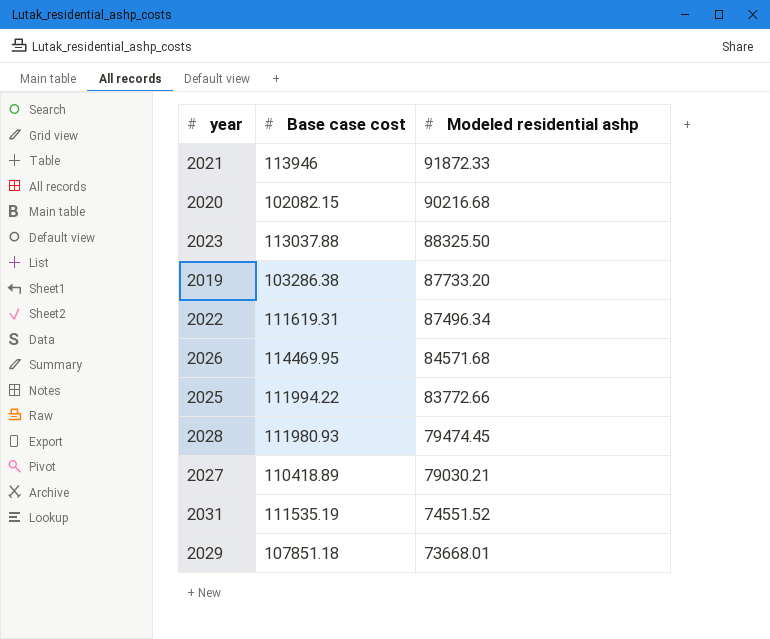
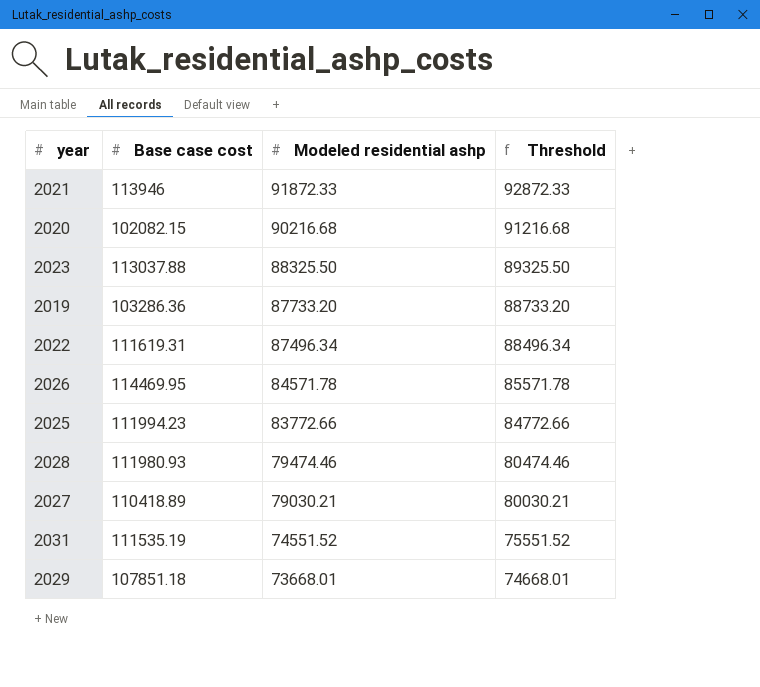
column Threshold | formula: none -> [Modeled residential ashp] + 1000
2019 | Base case cost: 103286.38 -> 103286.36
2026 | Modeled residential ashp: 84571.68 -> 84571.78
2025 | Base case cost: 111994.22 -> 111994.23
2028 | Modeled residential ashp: 79474.45 -> 79474.46

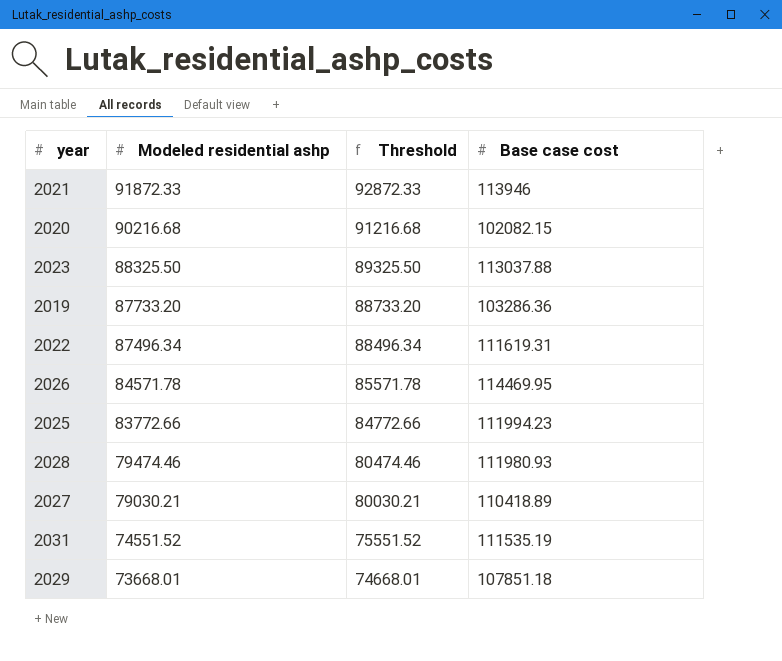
column Base case cost | position: 2 -> 4

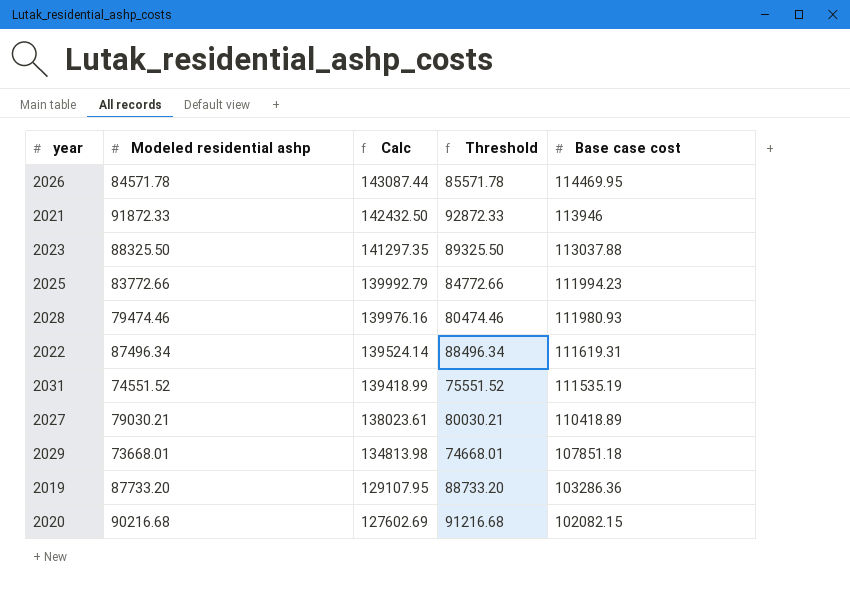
row order: Modeled residential ashp descending -> Calc descending
column Calc | formula: none -> [Base case cost] * 1.25

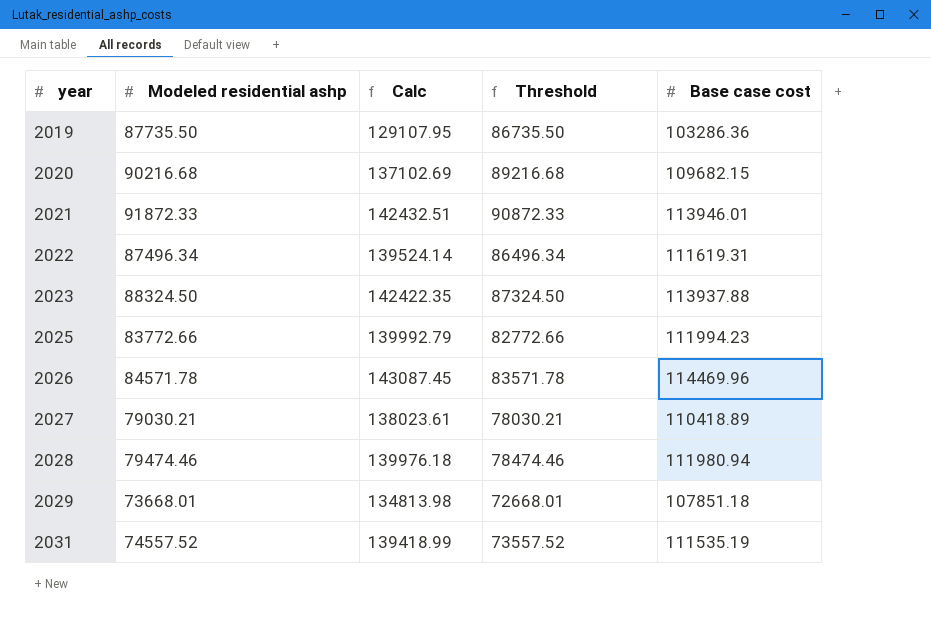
row order: Calc descending -> year ascending
column Threshold | formula: [Modeled residential ashp] + 1000 -> [Modeled residential ashp] - 1000
2019 | Modeled residential ashp: 87733.20 -> 87735.50
2020 | Calc: 127602.69 -> 137102.69
2020 | Base case cost: 102082.15 -> 109682.15
2021 | Calc: 142432.50 -> 142432.51
2021 | Base case cost: 113946 -> 113946.01
2023 | Modeled residential ashp: 88325.50 -> 88324.50
2023 | Calc: 141297.35 -> 142422.35
2023 | Base case cost: 113037.88 -> 113937.88
2026 | Calc: 143087.44 -> 143087.45
2026 | Base case cost: 114469.95 -> 114469.96
2028 | Calc: 139976.16 -> 139976.18
2028 | Base case cost: 111980.93 -> 111980.94
2031 | Modeled residential ashp: 74551.52 -> 74557.52

